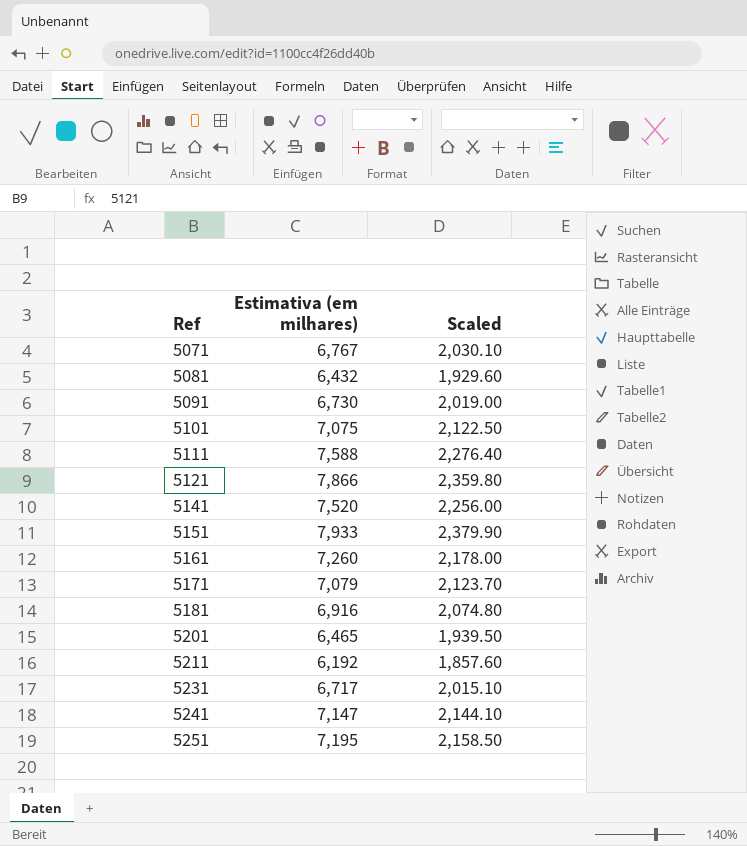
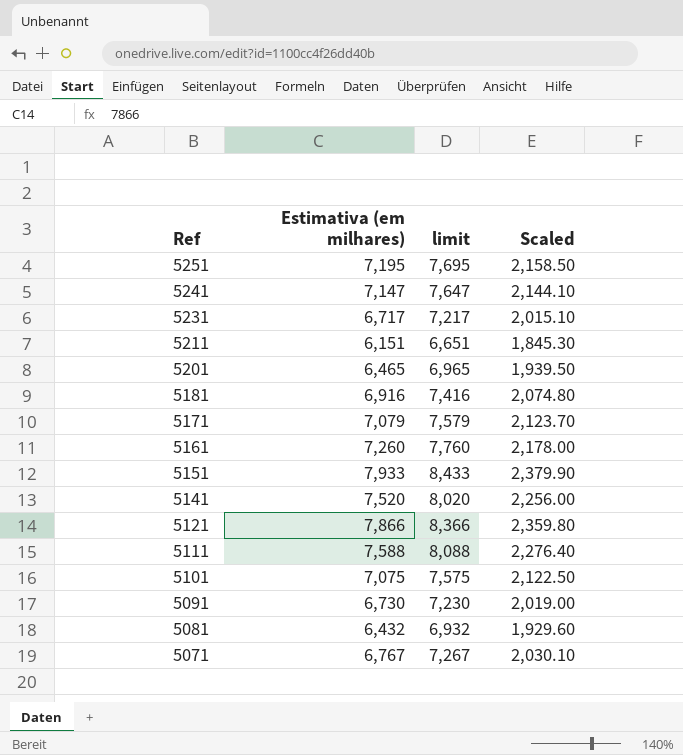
row order: Ref ascending -> Ref descending
column limit | formula: none -> [Estimativa (em milhares)] + 500
5211 | Estimativa (em milhares): 6,192 -> 6,151
5211 | Scaled: 1,857.60 -> 1,845.30

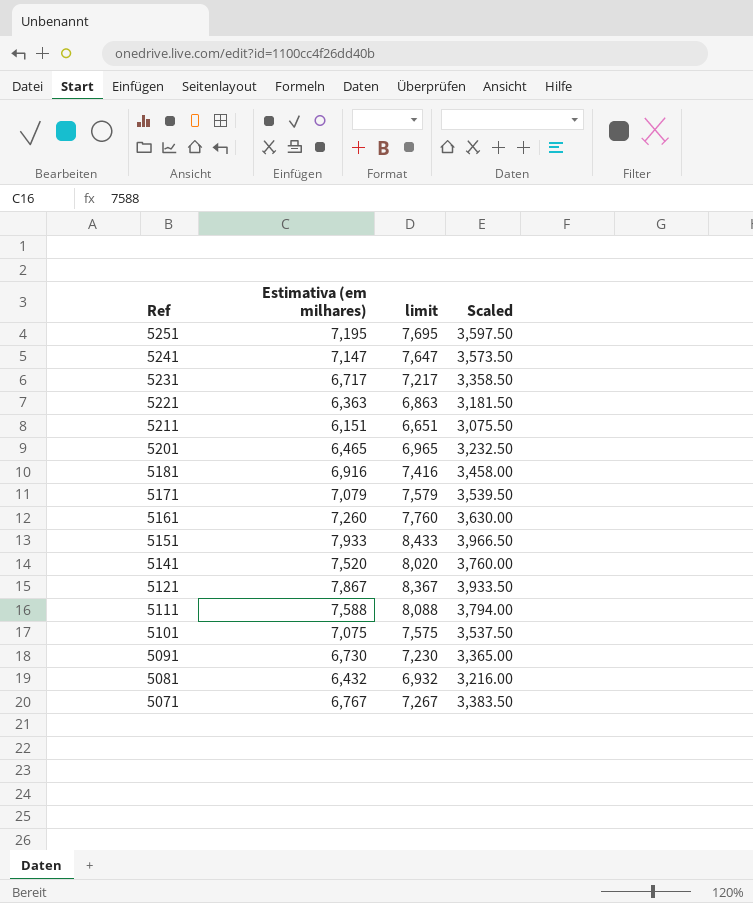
column Scaled | formula: [Estimativa (em milhares)] * 0.3 -> [Estimativa (em milhares)] * 0.5
row 5221: none -> 6,363 | 6,863 | 3,181.50
5121 | Estimativa (em milhares): 7,866 -> 7,867
5121 | limit: 8,366 -> 8,367

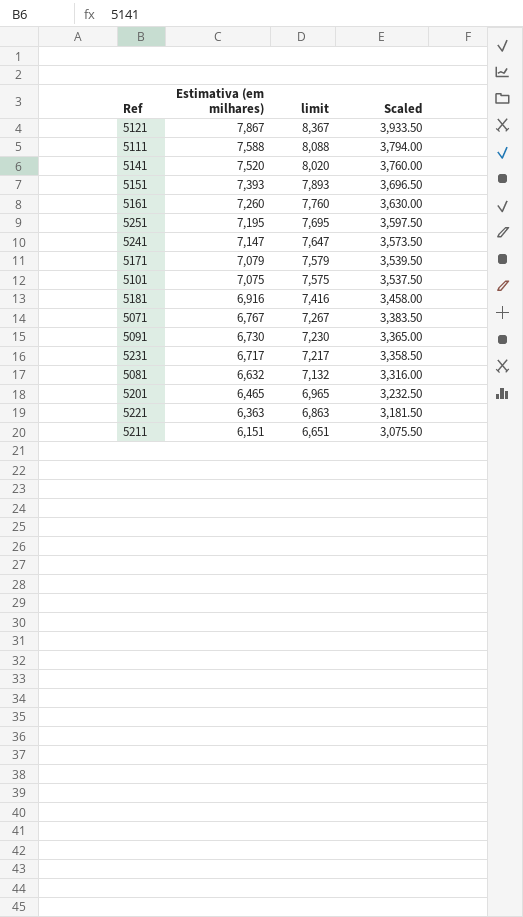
row order: Ref descending -> Estimativa (em milhares) descending
5151 | Estimativa (em milhares): 7,933 -> 7,393
5151 | limit: 8,433 -> 7,893
5151 | Scaled: 3,966.50 -> 3,696.50
5081 | Estimativa (em milhares): 6,432 -> 6,632
5081 | limit: 6,932 -> 7,132
5081 | Scaled: 3,216.00 -> 3,316.00

